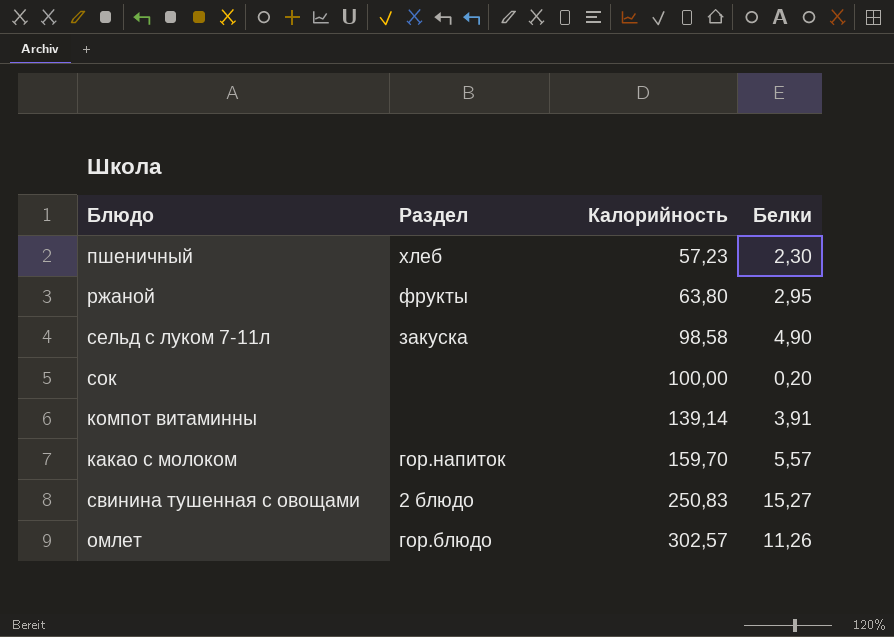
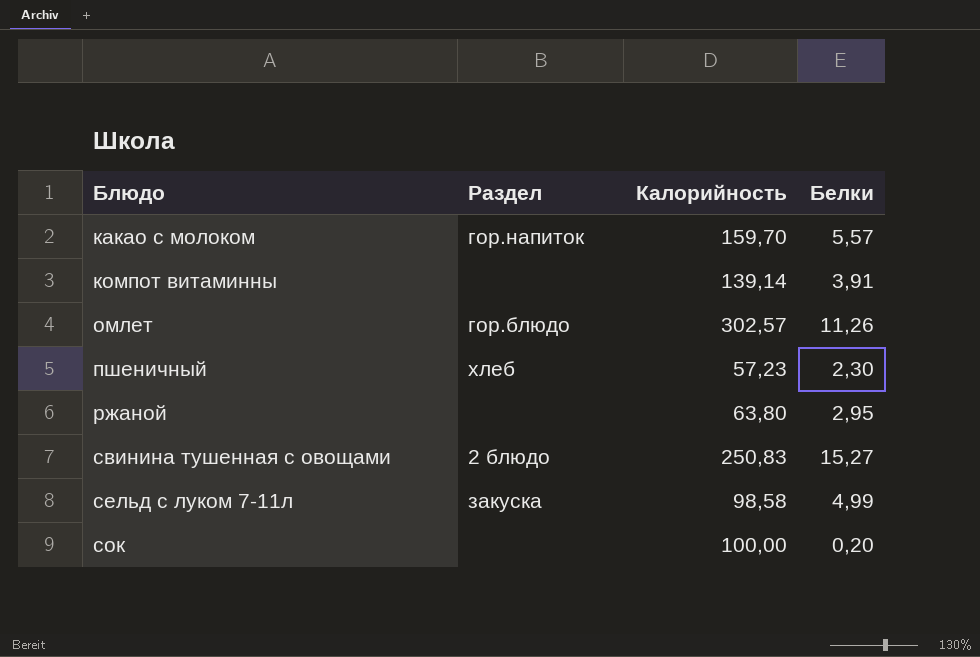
row order: Калорийность ascending -> Блюдо ascending
ржаной | Раздел: фрукты -> none
сельд с луком 7-11л | Белки: 4,90 -> 4,99

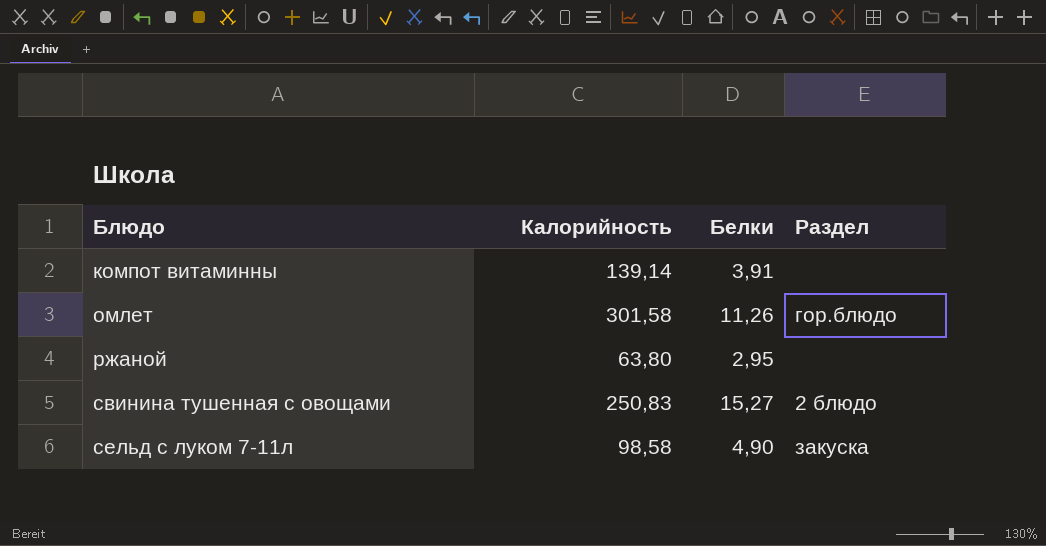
column Раздел | position: 2 -> 4
row какао с молоком: гор.напиток | 159,70 | 5,57 -> none
row пшеничный: хлеб | 57,23 | 2,30 -> none
row сок: none | 100,00 | 0,20 -> none
омлет | Калорийность: 302,57 -> 301,58
сельд с луком 7-11л | Белки: 4,99 -> 4,90

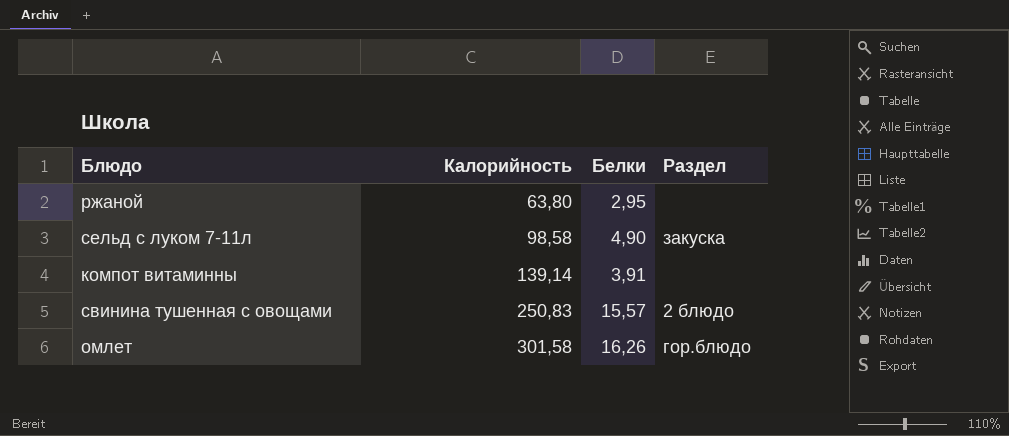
row order: Блюдо ascending -> Калорийность ascending
свинина тушенная с овощами | Белки: 15,27 -> 15,57
омлет | Белки: 11,26 -> 16,26

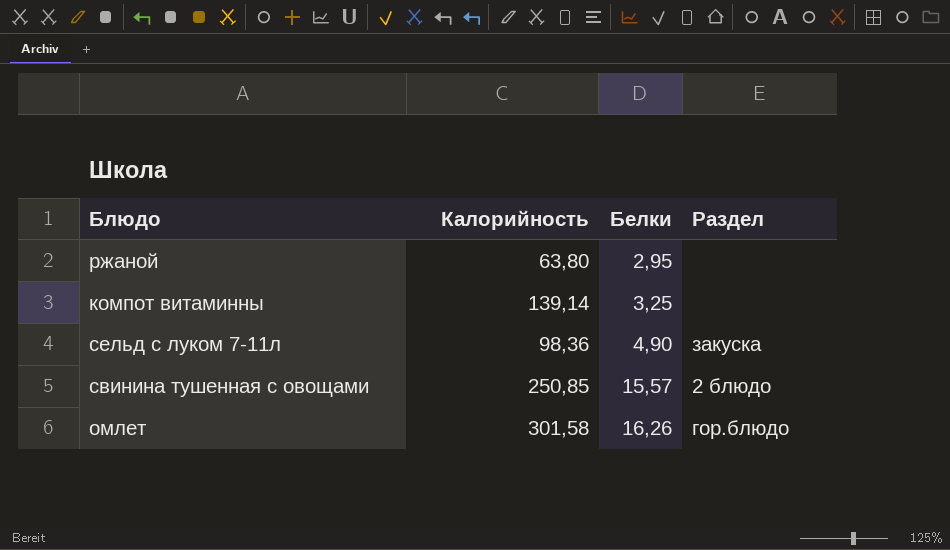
row order: Калорийность ascending -> Белки ascending
компот витаминны | Белки: 3,91 -> 3,25
сельд с луком 7-11л | Калорийность: 98,58 -> 98,36
свинина тушенная с овощами | Калорийность: 250,83 -> 250,85

